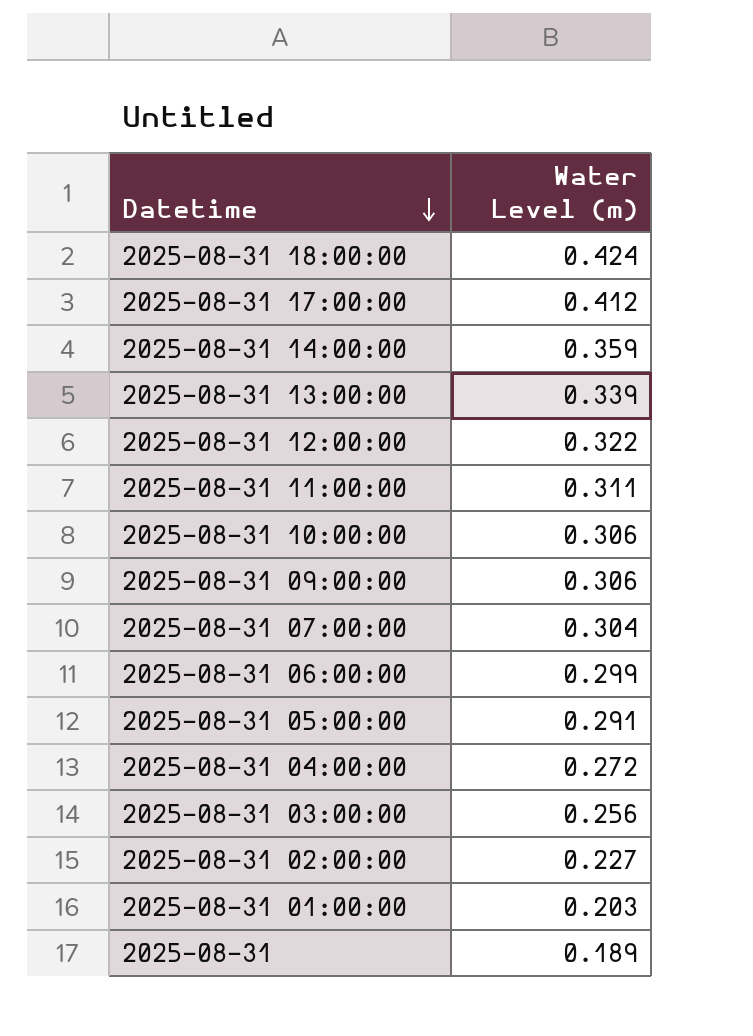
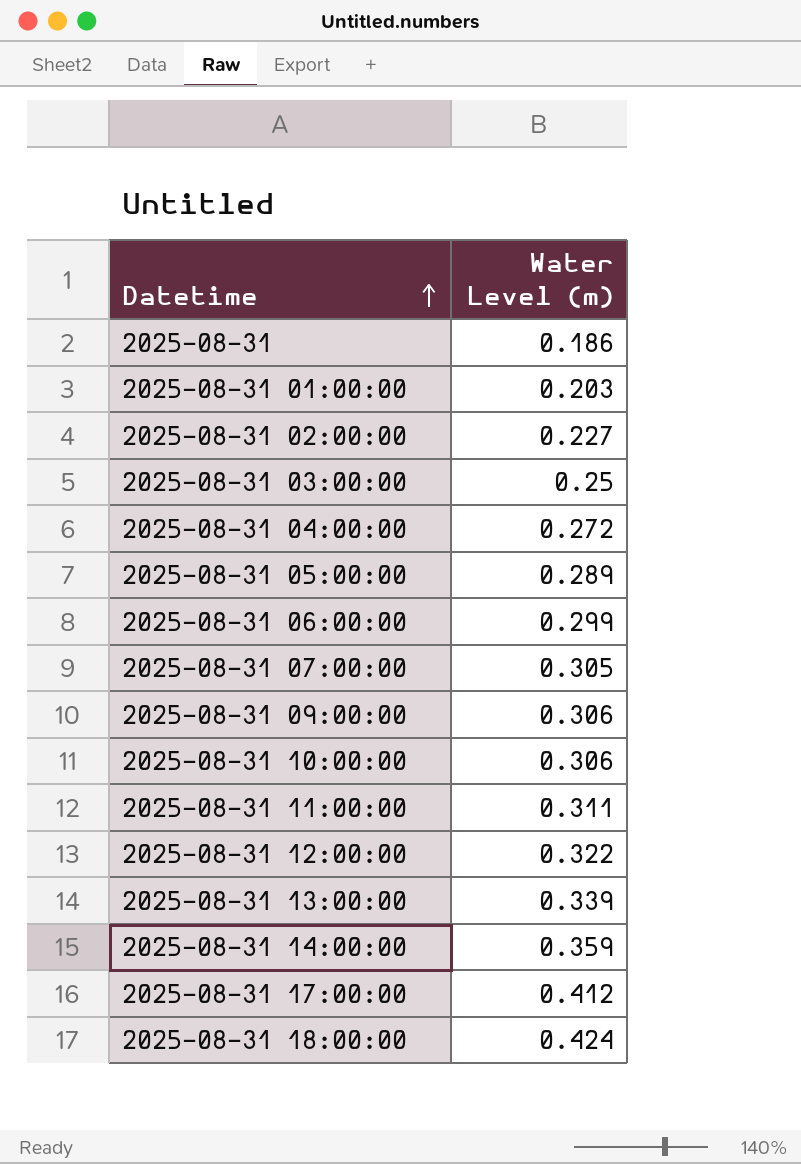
row order: Datetime descending -> Datetime ascending
2025-08-31 | Water Level (m): 0.189 -> 0.186
2025-08-31 03:00:00 | Water Level (m): 0.256 -> 0.25
2025-08-31 05:00:00 | Water Level (m): 0.291 -> 0.289
2025-08-31 07:00:00 | Water Level (m): 0.304 -> 0.305

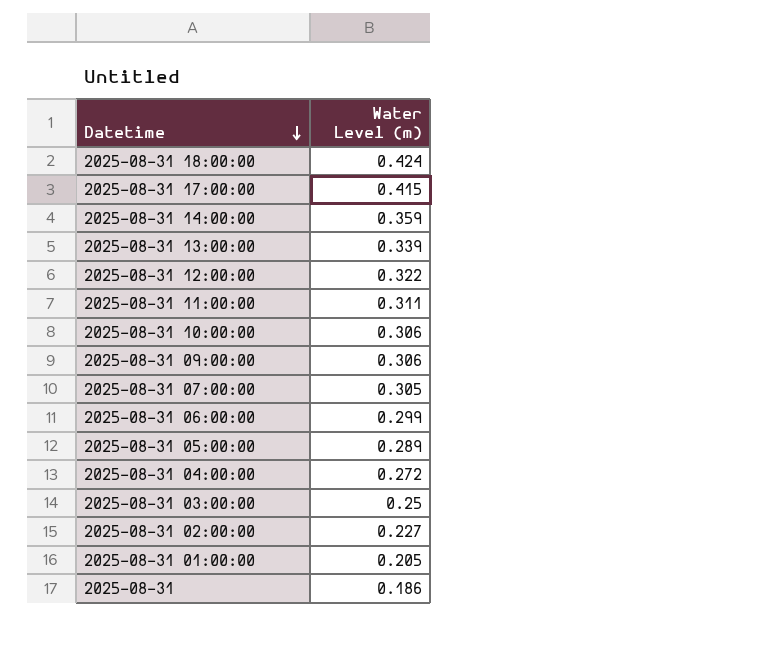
row order: Datetime ascending -> Datetime descending
2025-08-31 17:00:00 | Water Level (m): 0.412 -> 0.415
2025-08-31 01:00:00 | Water Level (m): 0.203 -> 0.205

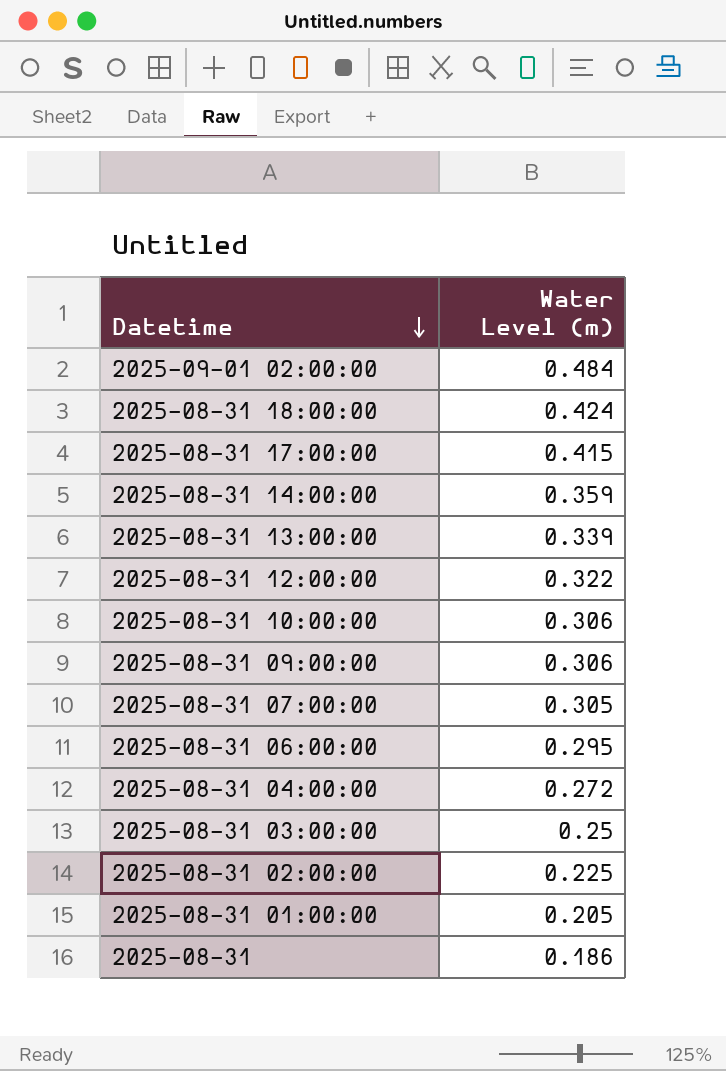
row 2025-08-31 11:00:00: 0.311 -> none
row 2025-08-31 05:00:00: 0.289 -> none
row 2025-09-01 02:00:00: none -> 0.484
2025-08-31 06:00:00 | Water Level (m): 0.299 -> 0.295
2025-08-31 02:00:00 | Water Level (m): 0.227 -> 0.225

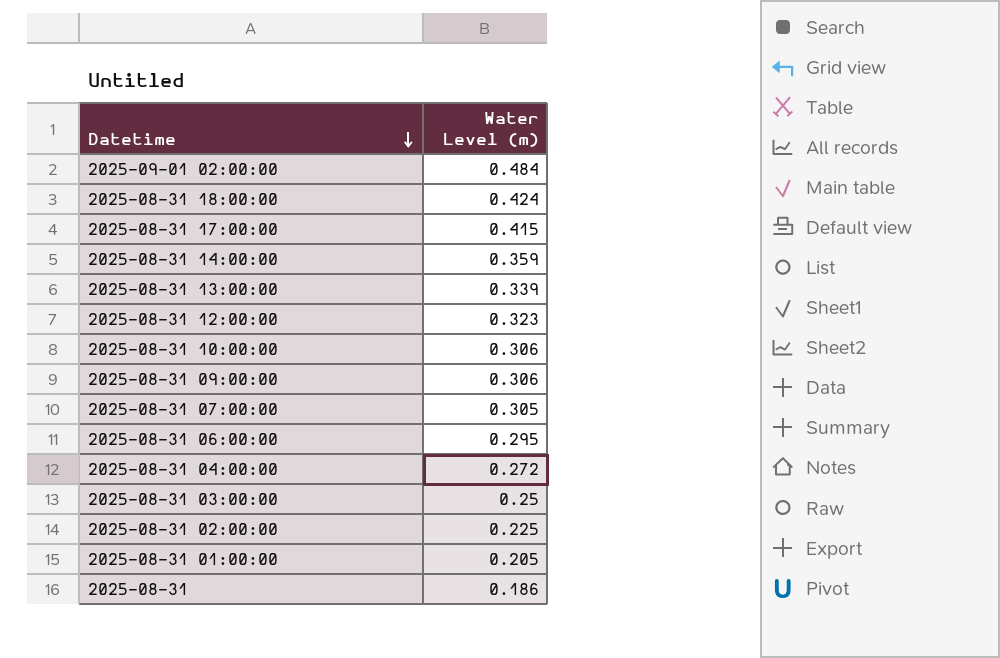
2025-08-31 12:00:00 | Water Level (m): 0.322 -> 0.323

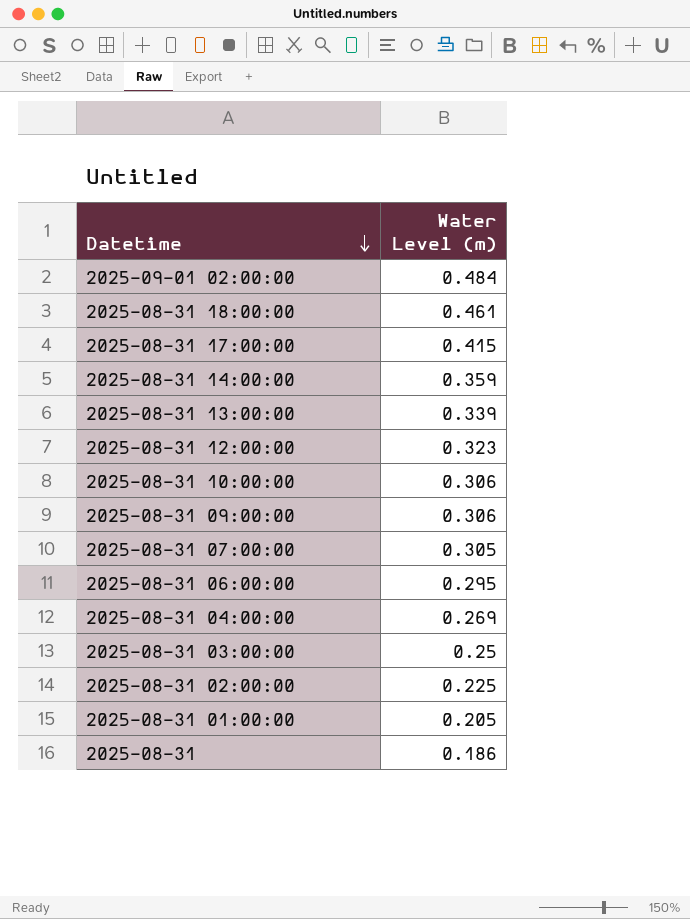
2025-08-31 18:00:00 | Water Level (m): 0.424 -> 0.461
2025-08-31 04:00:00 | Water Level (m): 0.272 -> 0.269

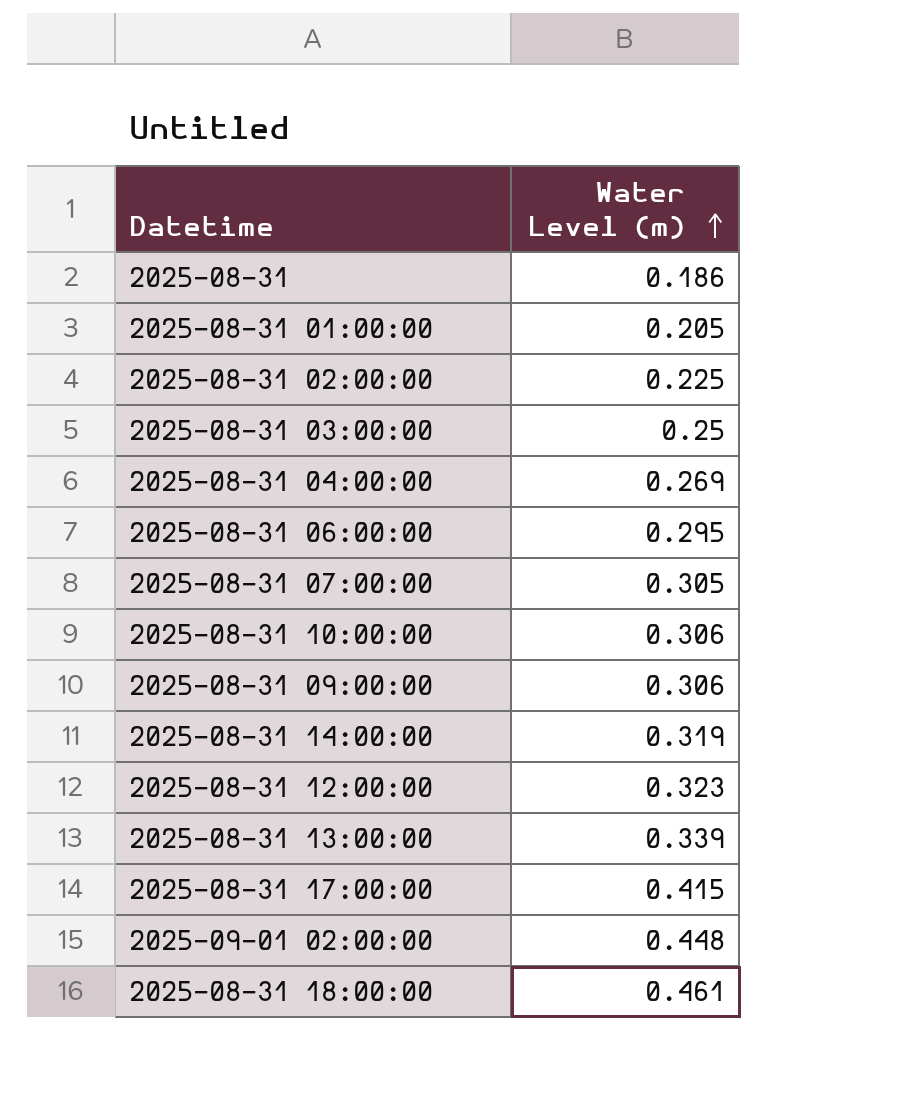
row order: Datetime descending -> Water Level (m) ascending
2025-08-31 14:00:00 | Water Level (m): 0.359 -> 0.319
2025-09-01 02:00:00 | Water Level (m): 0.484 -> 0.448

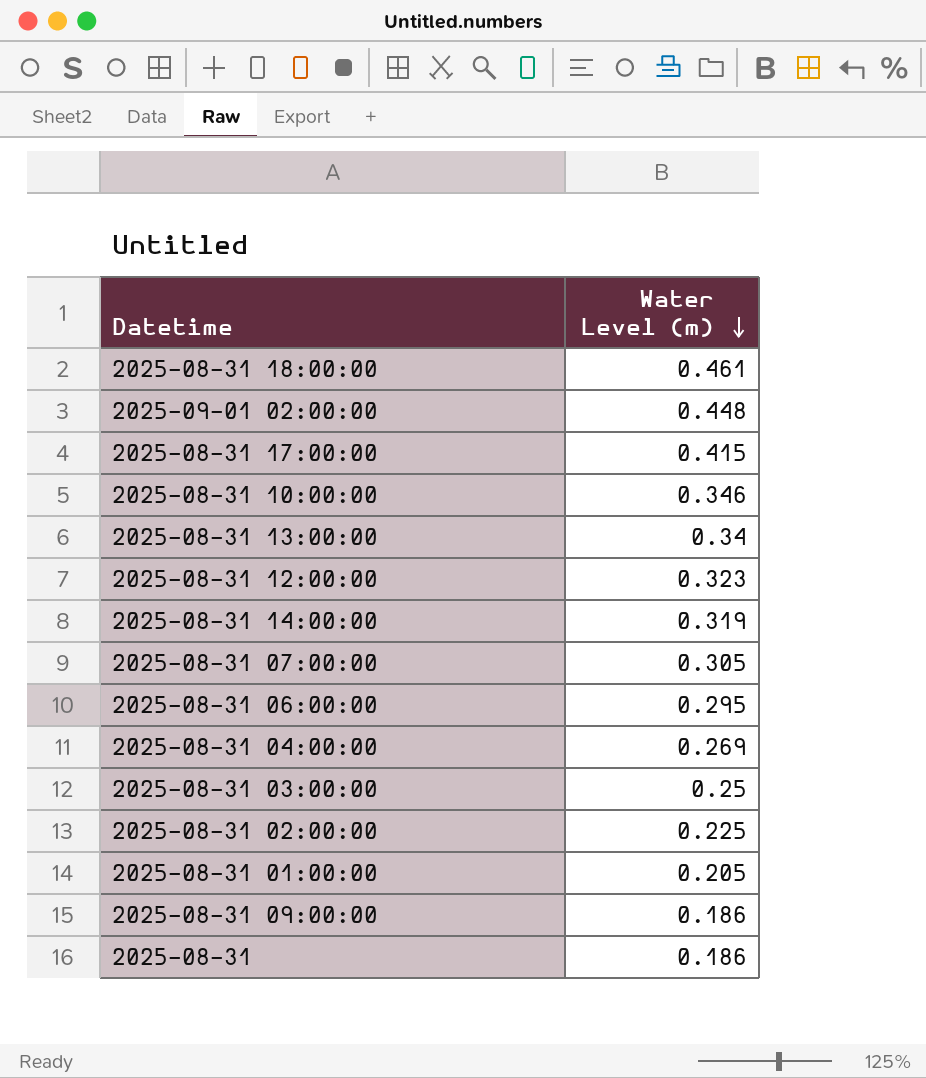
row order: Water Level (m) ascending -> Water Level (m) descending
2025-08-31 10:00:00 | Water Level (m): 0.306 -> 0.346
2025-08-31 13:00:00 | Water Level (m): 0.339 -> 0.34
2025-08-31 09:00:00 | Water Level (m): 0.306 -> 0.186

